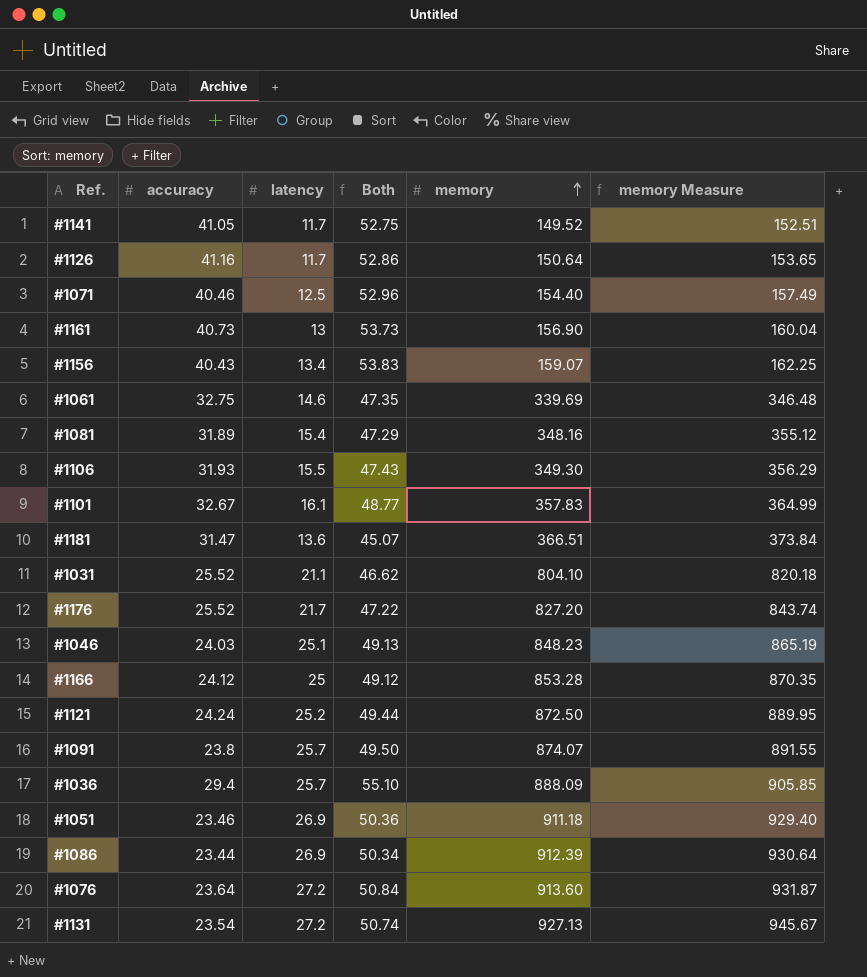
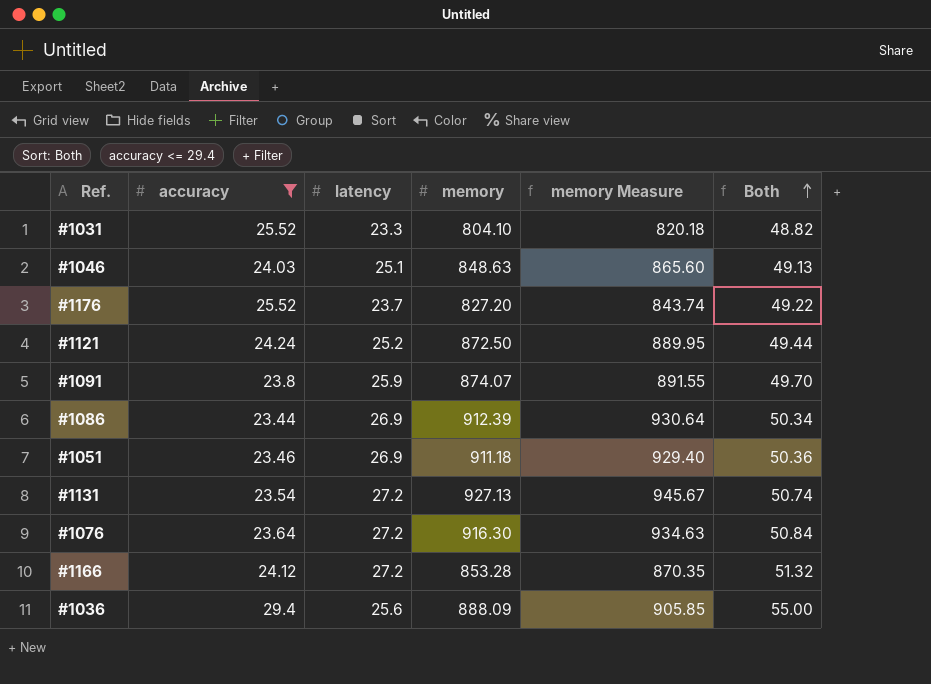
filter: none -> accuracy <= 29.4
row order: memory ascending -> Both ascending
column Both | position: 4 -> 6
#1031 | latency: 21.1 -> 23.3
#1031 | Both: 46.62 -> 48.82
#1046 | memory: 848.23 -> 848.63
#1046 | memory Measure: 865.19 -> 865.60
#1176 | latency: 21.7 -> 23.7
#1176 | Both: 47.22 -> 49.22
#1091 | latency: 25.7 -> 25.9
#1091 | Both: 49.50 -> 49.70
#1076 | memory: 913.60 -> 916.30
#1076 | memory Measure: 931.87 -> 934.63
#1166 | latency: 25 -> 27.2
#1166 | Both: 49.12 -> 51.32
#1036 | latency: 25.7 -> 25.6
#1036 | Both: 55.10 -> 55.00

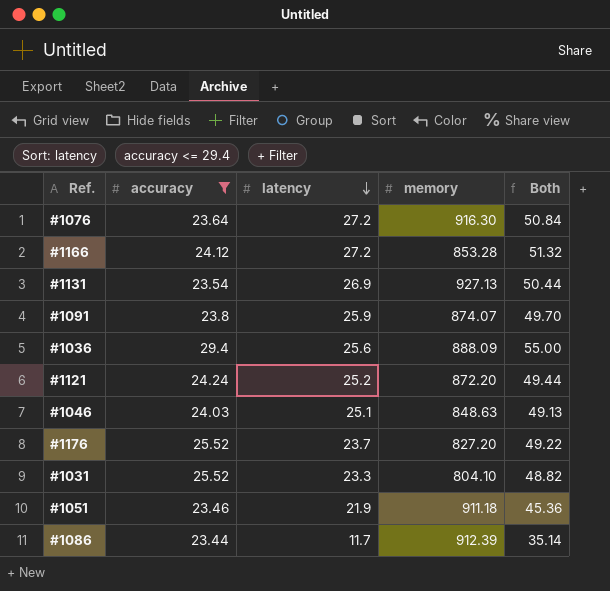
row order: Both ascending -> latency descending
column memory Measure | formula: [memory] * 1.02 -> none
#1131 | latency: 27.2 -> 26.9
#1131 | Both: 50.74 -> 50.44
#1121 | memory: 872.50 -> 872.20
#1051 | latency: 26.9 -> 21.9
#1051 | Both: 50.36 -> 45.36
#1086 | latency: 26.9 -> 11.7
#1086 | Both: 50.34 -> 35.14

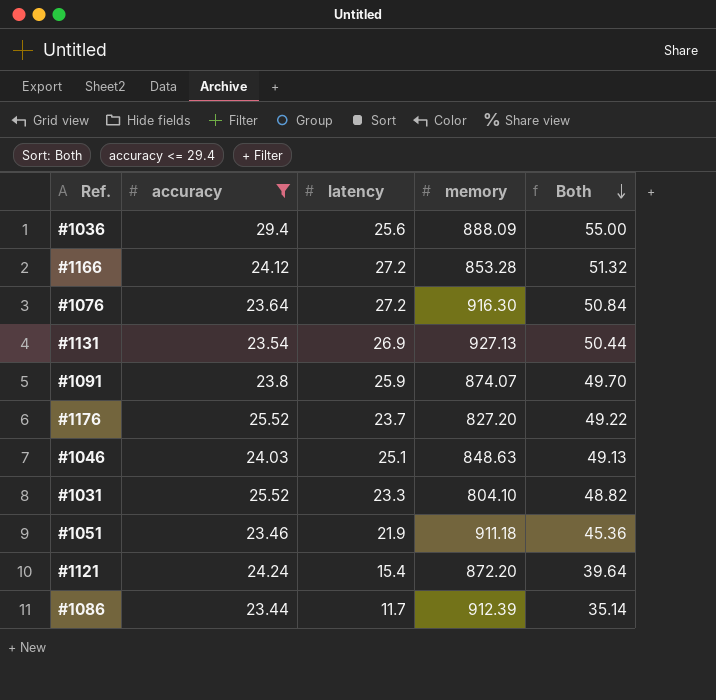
row order: latency descending -> Both descending
#1121 | latency: 25.2 -> 15.4
#1121 | Both: 49.44 -> 39.64

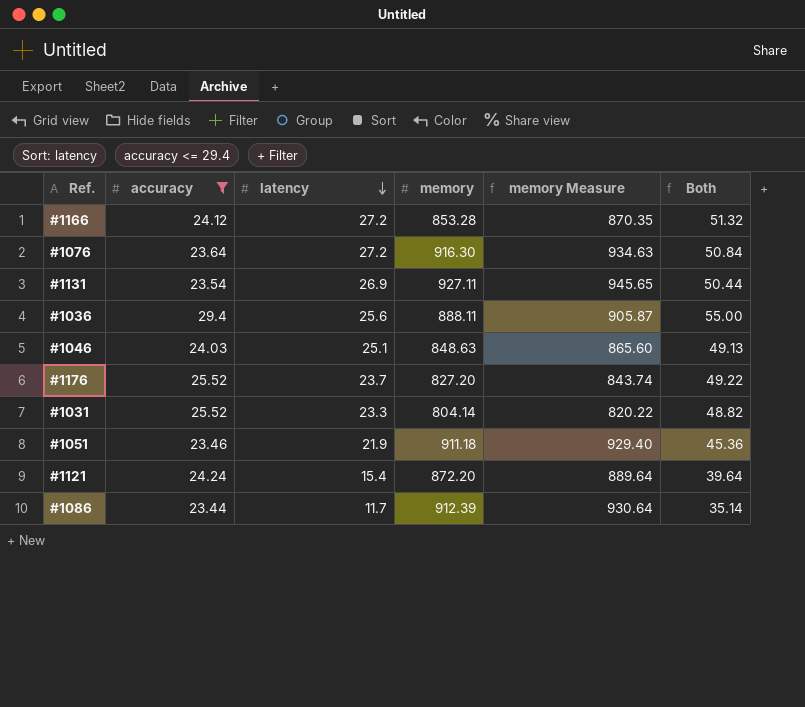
row order: Both descending -> latency descending
column memory Measure | formula: none -> [memory] * 1.02
row #1091: 23.8 | 25.9 | 874.07 | 49.70 -> none
#1131 | memory: 927.13 -> 927.11
#1036 | memory: 888.09 -> 888.11
#1031 | memory: 804.10 -> 804.14

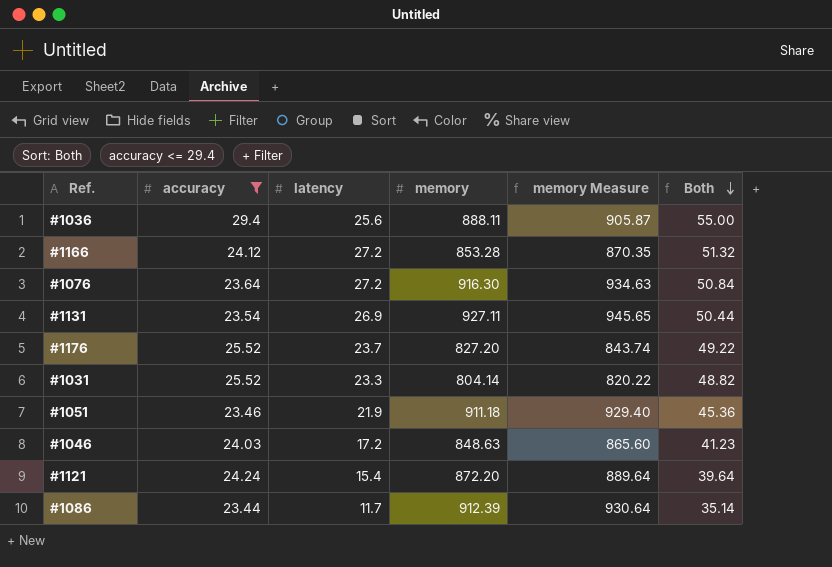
row order: latency descending -> Both descending
#1046 | latency: 25.1 -> 17.2
#1046 | Both: 49.13 -> 41.23

